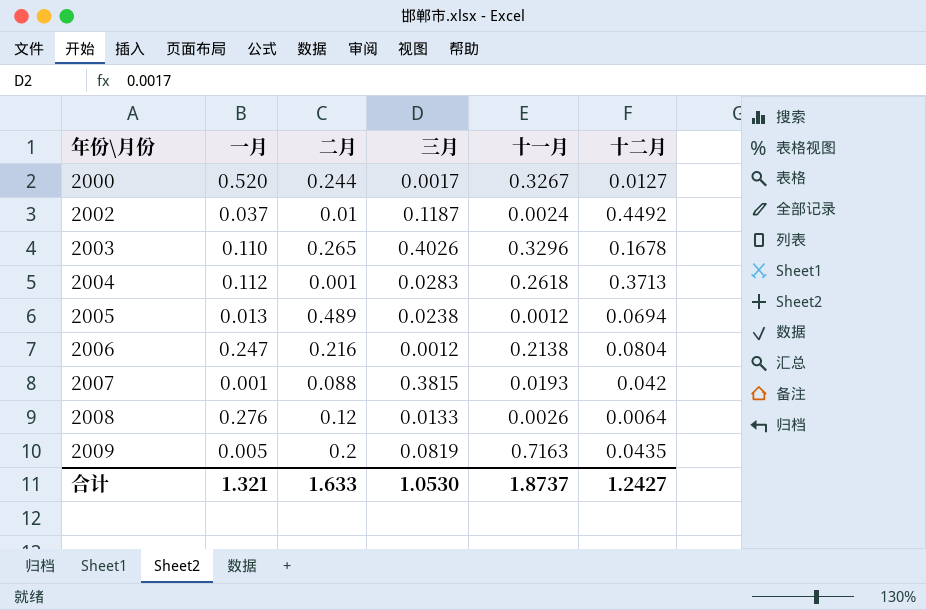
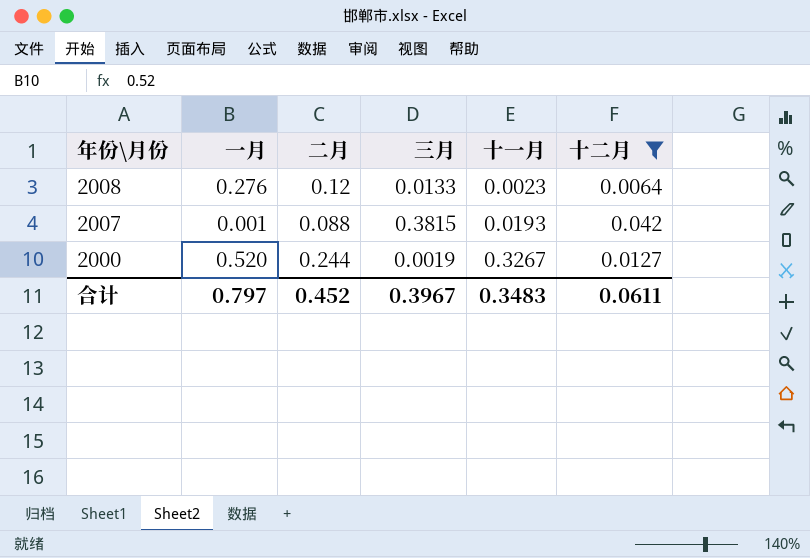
filter: none -> 十二月 <= 0.042
row order: 年份\月份 ascending -> 年份\月份 descending
2008 | 十一月: 0.0026 -> 0.0023
2000 | 三月: 0.0017 -> 0.0019
合计 | 一月: 1.321 -> 0.797
合计 | 二月: 1.633 -> 0.452
合计 | 三月: 1.0530 -> 0.3967
合计 | 十一月: 1.8737 -> 0.3483
合计 | 十二月: 1.2427 -> 0.0611

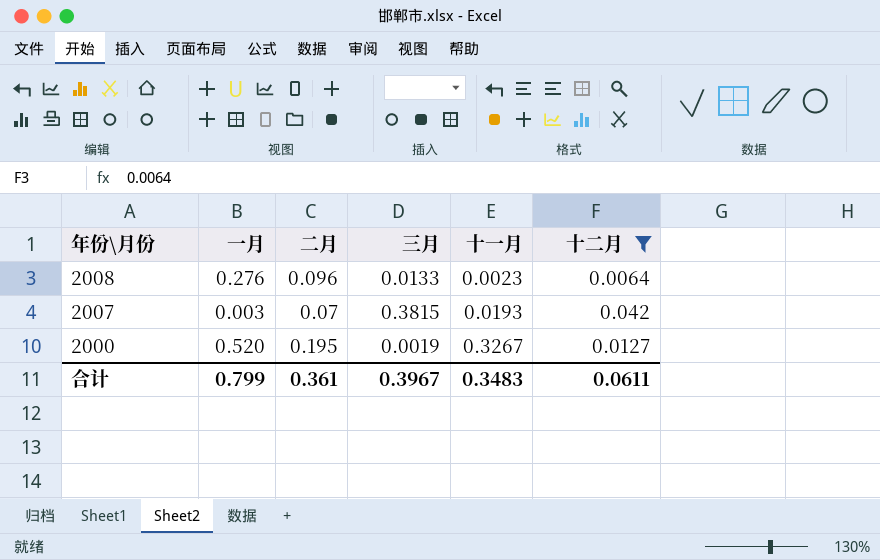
2008 | 二月: 0.12 -> 0.096
2007 | 一月: 0.001 -> 0.003
2007 | 二月: 0.088 -> 0.07
2000 | 二月: 0.244 -> 0.195
合计 | 一月: 0.797 -> 0.799
合计 | 二月: 0.452 -> 0.361

